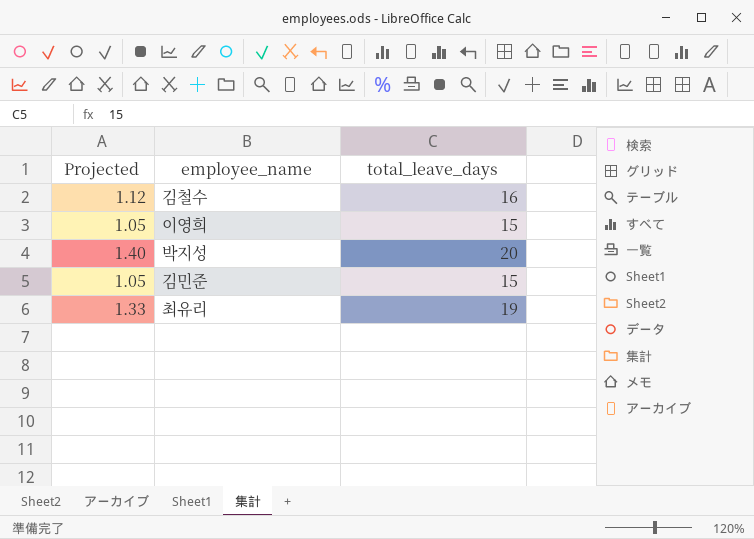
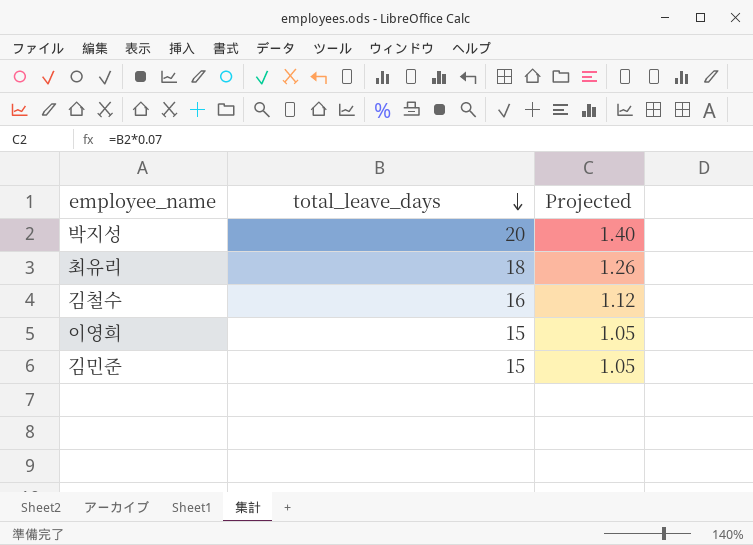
row order: none -> total_leave_days descending
column Projected | position: 1 -> 3
최유리 | total_leave_days: 19 -> 18
최유리 | Projected: 1.33 -> 1.26

